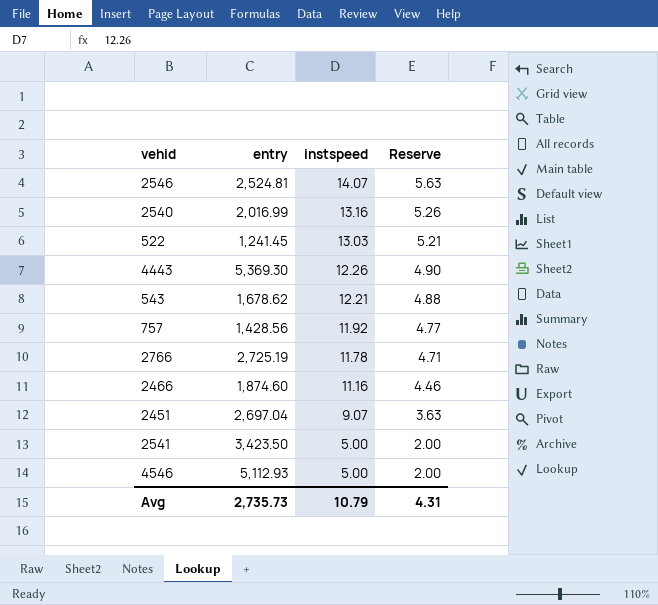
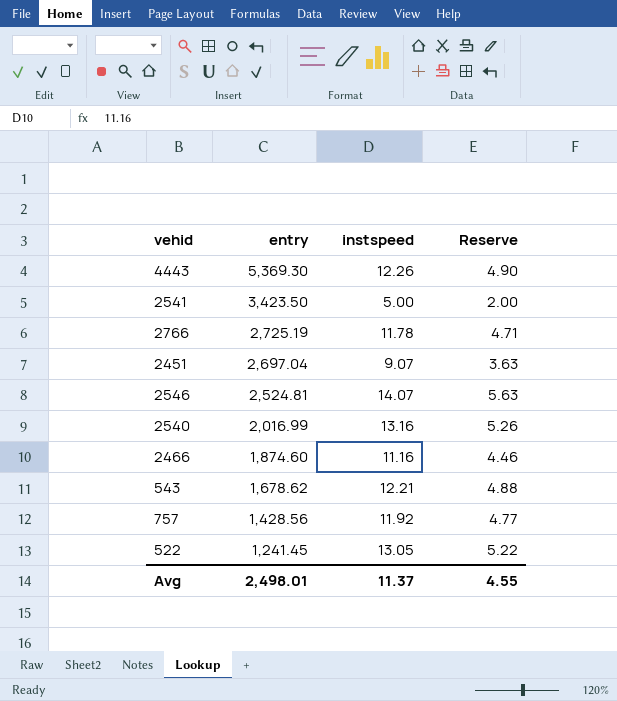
row order: instspeed descending -> entry descending
row 4546: 5,112.93 | 5.00 | 2.00 -> none
522 | instspeed: 13.03 -> 13.05
522 | Reserve: 5.21 -> 5.22
Avg | entry: 2,735.73 -> 2,498.01
Avg | instspeed: 10.79 -> 11.37
Avg | Reserve: 4.31 -> 4.55

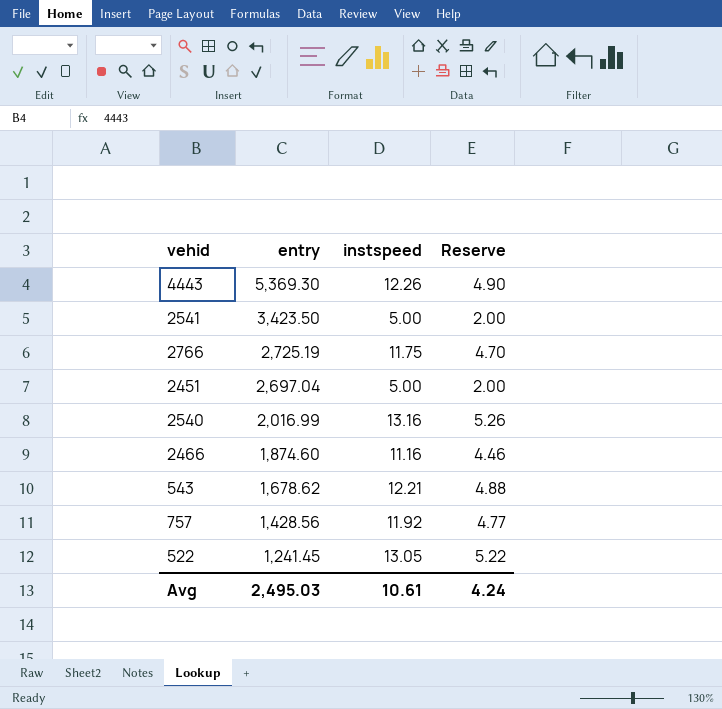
row 2546: 2,524.81 | 14.07 | 5.63 -> none
2766 | instspeed: 11.78 -> 11.75
2766 | Reserve: 4.71 -> 4.70
2451 | instspeed: 9.07 -> 5.00
2451 | Reserve: 3.63 -> 2.00
Avg | entry: 2,498.01 -> 2,495.03
Avg | instspeed: 11.37 -> 10.61
Avg | Reserve: 4.55 -> 4.24

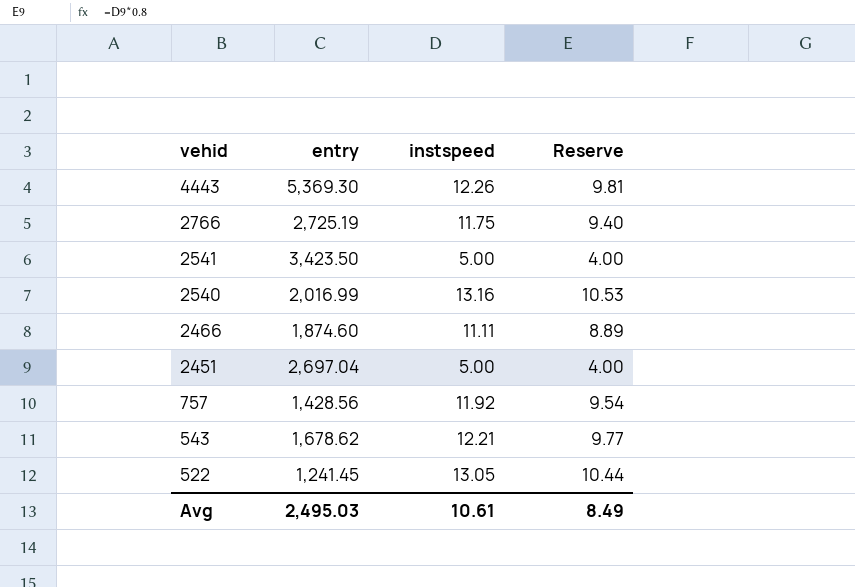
row order: entry descending -> vehid descending
column Reserve | formula: [instspeed] * 0.4 -> [instspeed] * 0.8
2466 | instspeed: 11.16 -> 11.11
Avg | Reserve: 4.24 -> 8.49

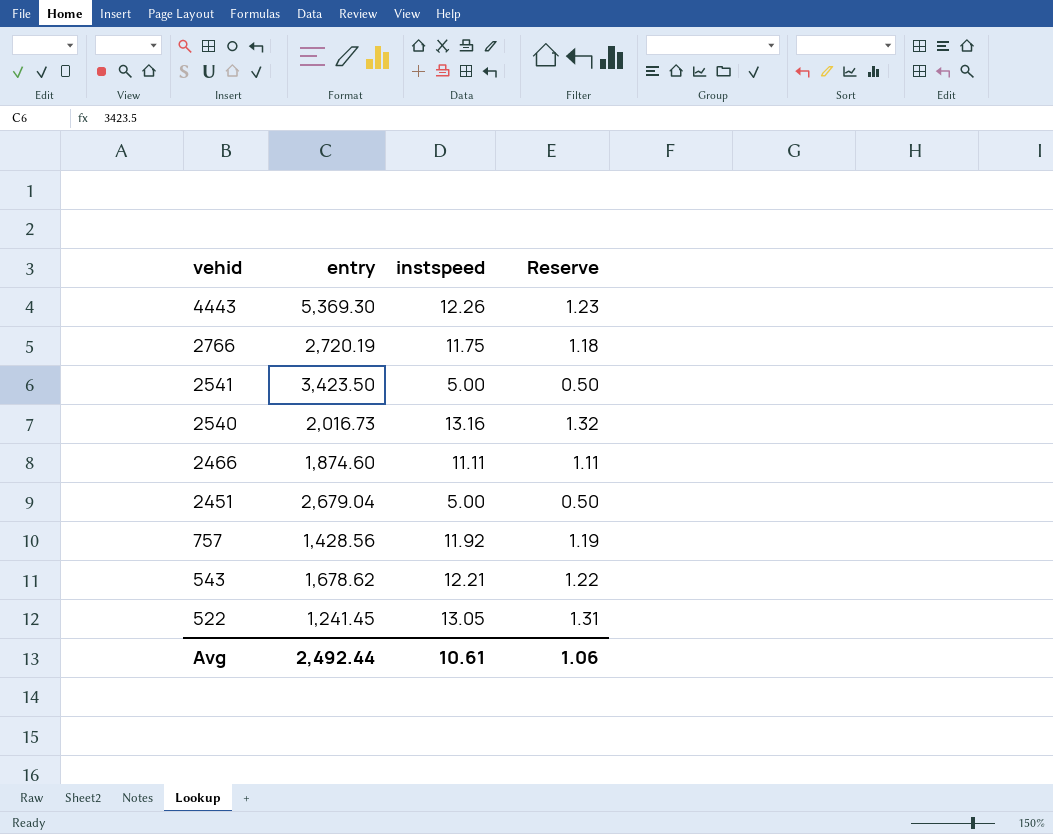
column Reserve | formula: [instspeed] * 0.8 -> [instspeed] * 0.1
2766 | entry: 2,725.19 -> 2,720.19
2540 | entry: 2,016.99 -> 2,016.73
2451 | entry: 2,697.04 -> 2,679.04
Avg | entry: 2,495.03 -> 2,492.44
Avg | Reserve: 8.49 -> 1.06

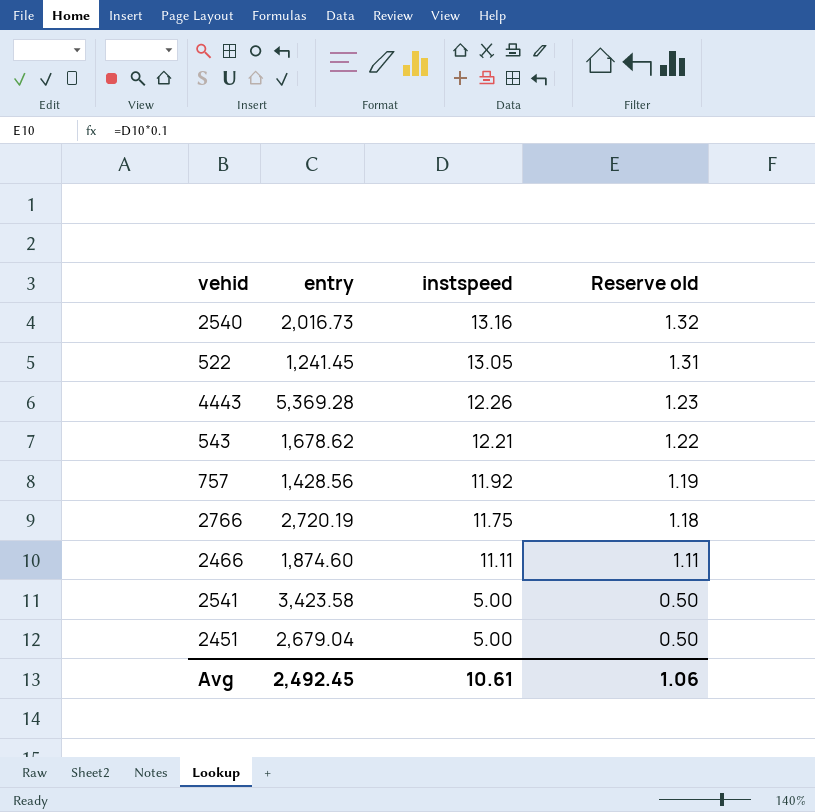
row order: vehid descending -> instspeed descending
column name: Reserve -> Reserve old
4443 | entry: 5,369.30 -> 5,369.28
2541 | entry: 3,423.50 -> 3,423.58
Avg | entry: 2,492.44 -> 2,492.45

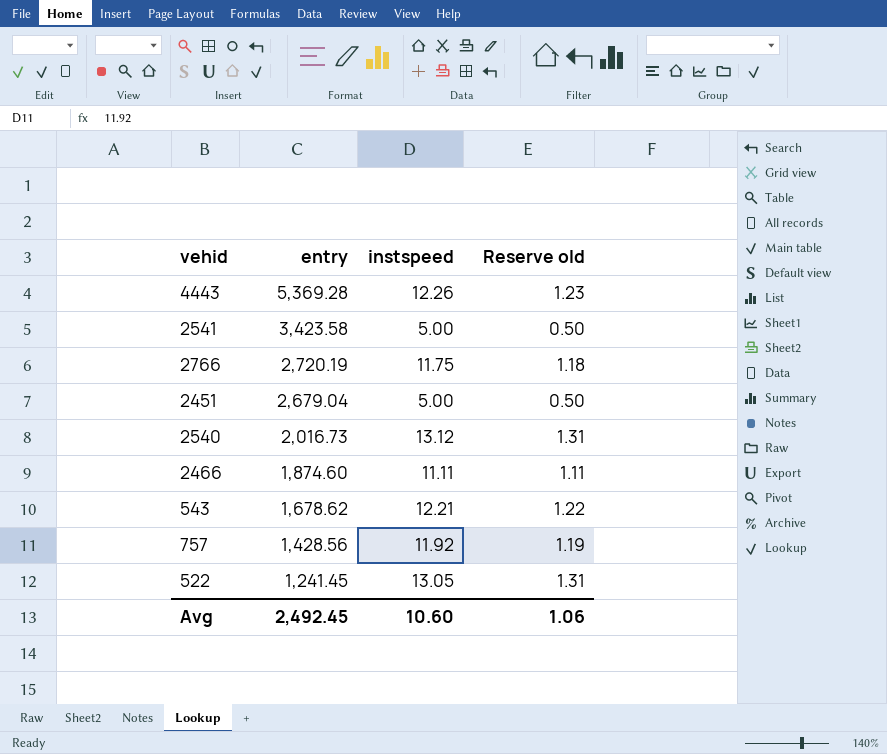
row order: instspeed descending -> entry descending
2540 | instspeed: 13.16 -> 13.12
2540 | Reserve old: 1.32 -> 1.31
Avg | instspeed: 10.61 -> 10.60

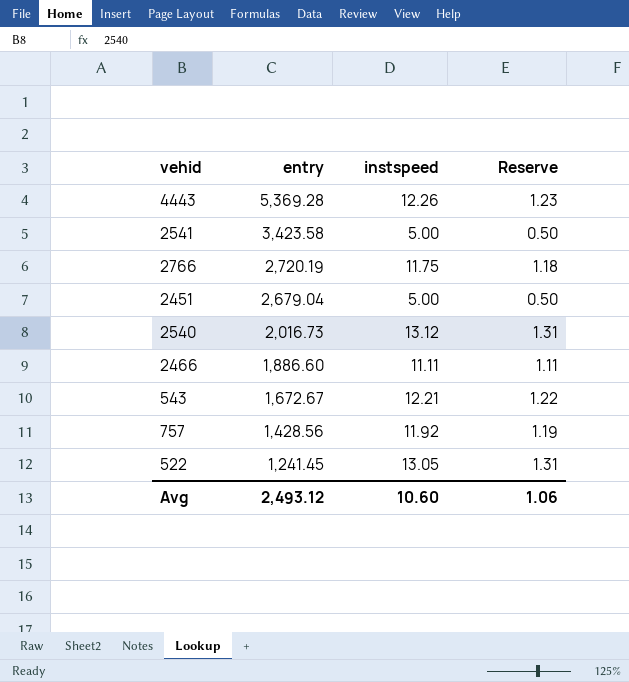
column name: Reserve old -> Reserve
2466 | entry: 1,874.60 -> 1,886.60
543 | entry: 1,678.62 -> 1,672.67
Avg | entry: 2,492.45 -> 2,493.12

